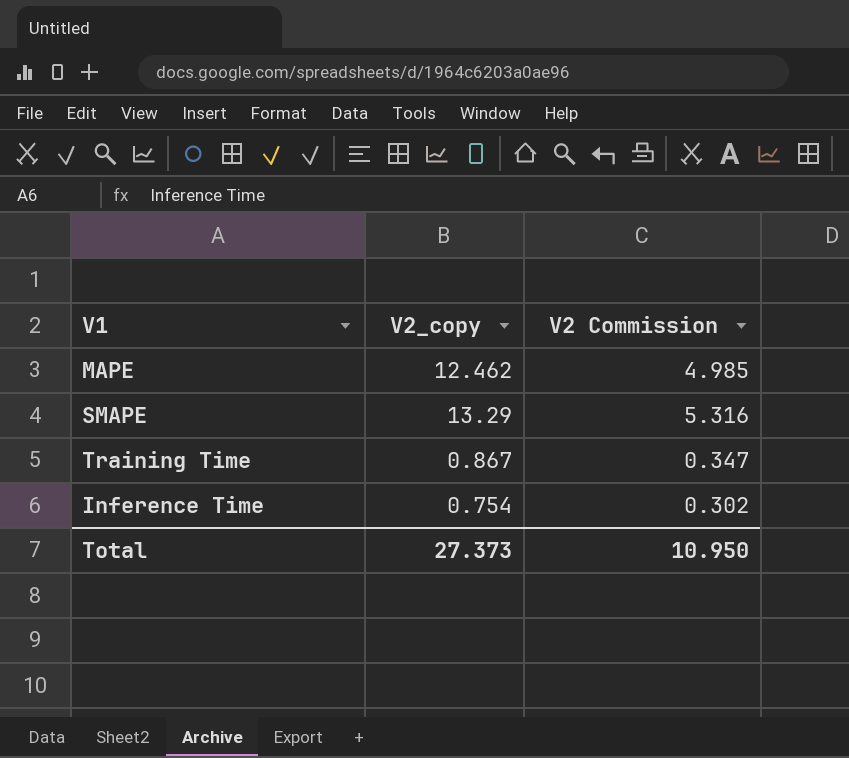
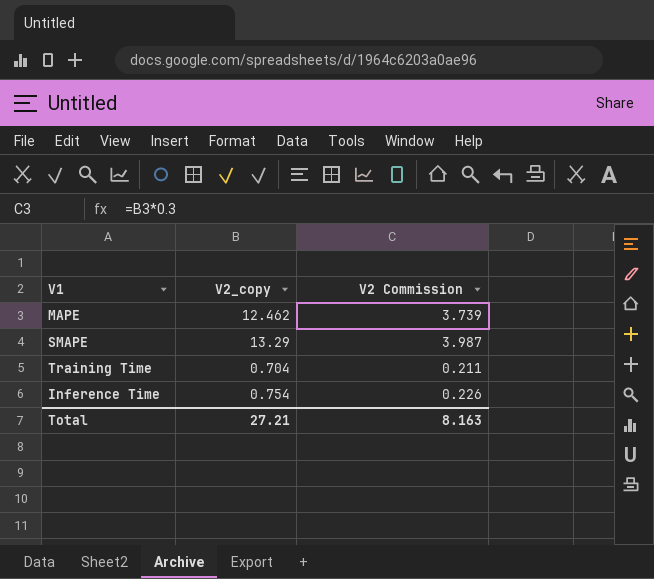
column V2 Commission | formula: [V2_copy] * 0.4 -> [V2_copy] * 0.3
Training Time | V2_copy: 0.867 -> 0.704
Total | V2_copy: 27.373 -> 27.21
Total | V2 Commission: 10.950 -> 8.163

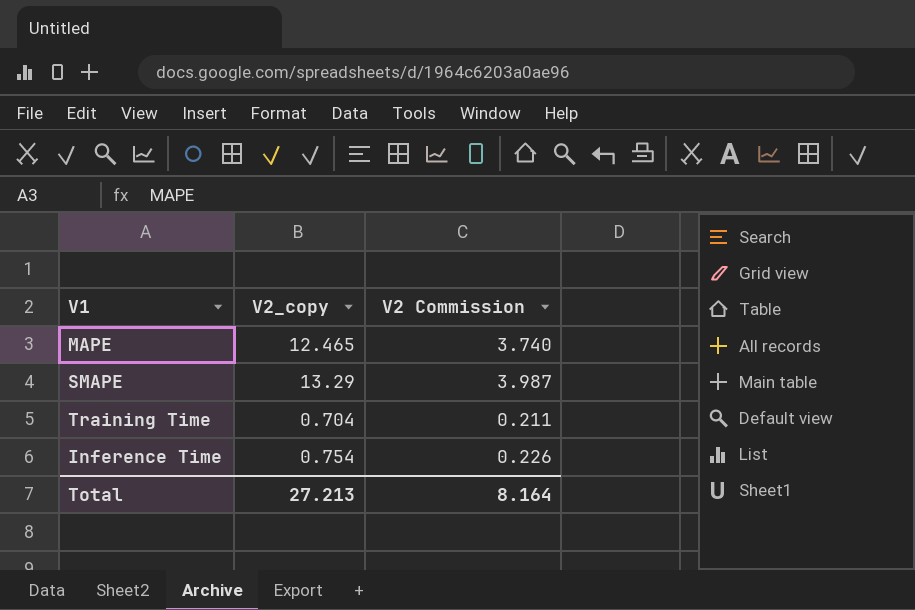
MAPE | V2_copy: 12.462 -> 12.465
MAPE | V2 Commission: 3.739 -> 3.740
Total | V2_copy: 27.21 -> 27.213
Total | V2 Commission: 8.163 -> 8.164

